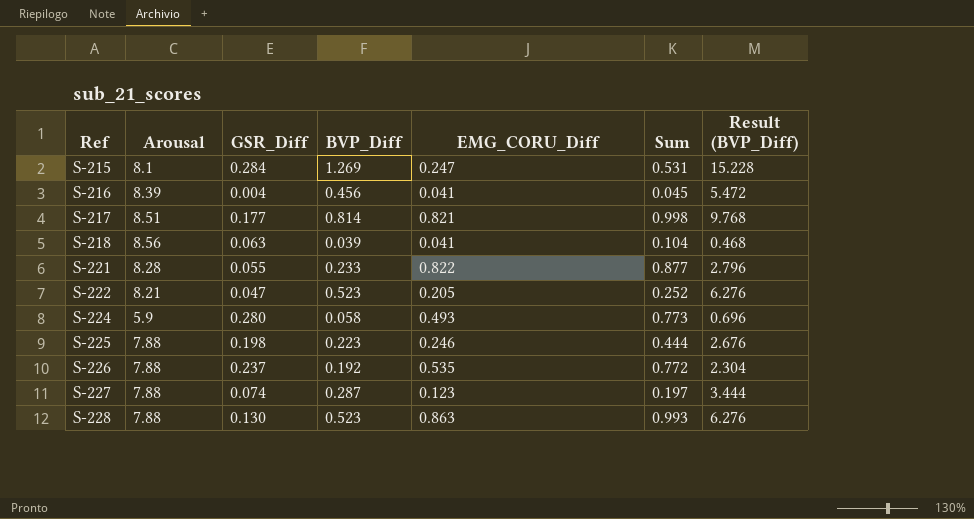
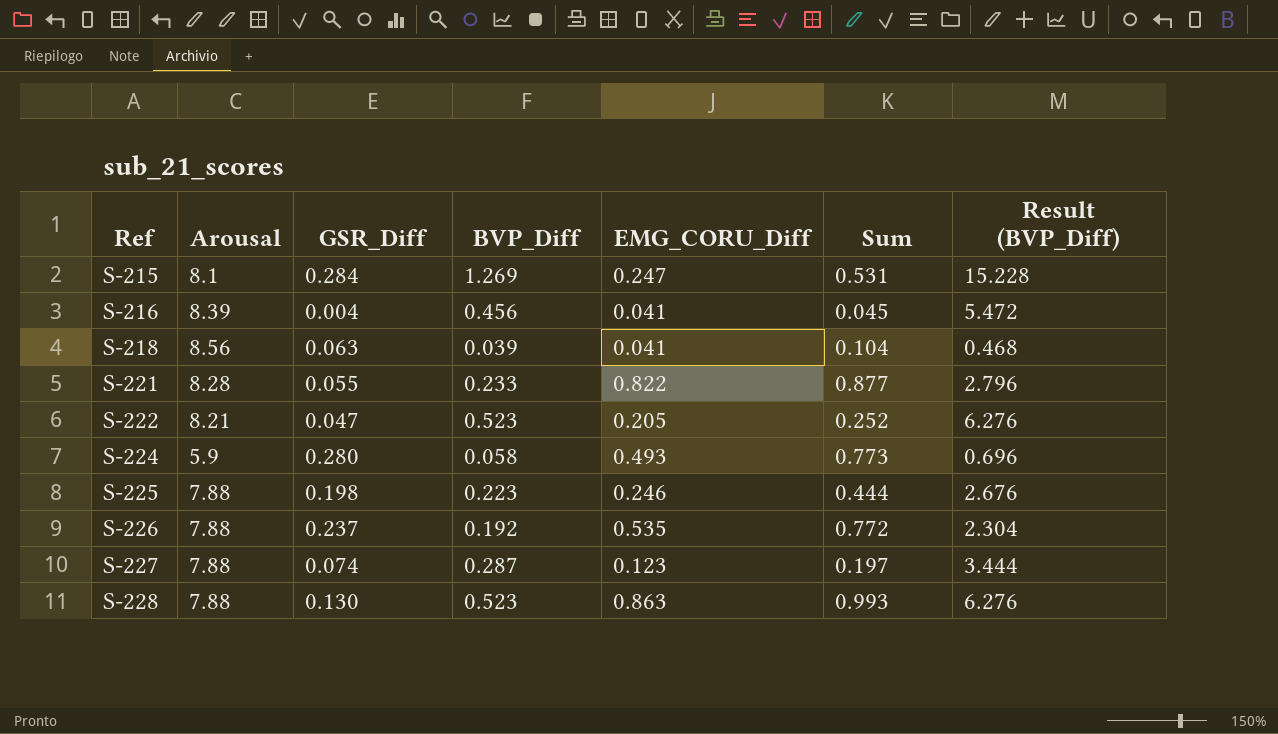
row S-217: 8.51 | 0.177 | 0.814 | 0.821 | 0.998 | 9.768 -> none

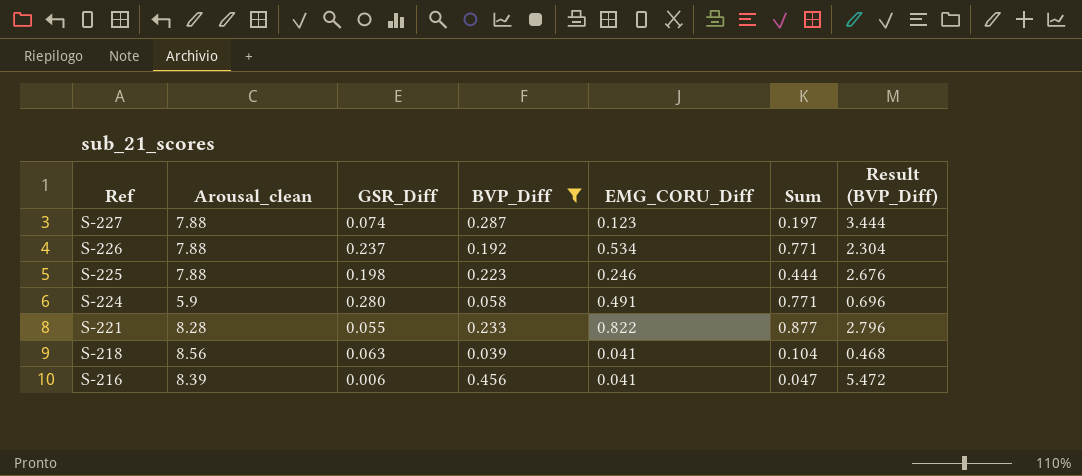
filter: none -> BVP_Diff <= 0.456
row order: Ref ascending -> Ref descending
column name: Arousal -> Arousal_clean
S-226 | EMG_CORU_Diff: 0.535 -> 0.534
S-226 | Sum: 0.772 -> 0.771
S-224 | EMG_CORU_Diff: 0.493 -> 0.491
S-224 | Sum: 0.773 -> 0.771
S-216 | GSR_Diff: 0.004 -> 0.006
S-216 | Sum: 0.045 -> 0.047

